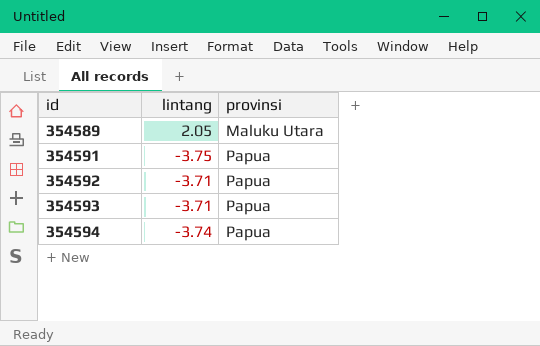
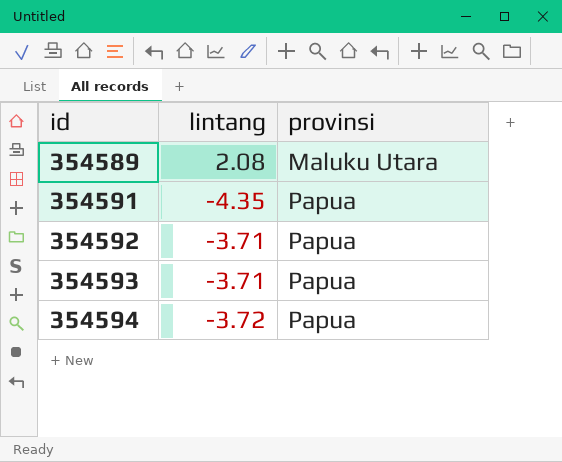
354589 | lintang: 2.05 -> 2.08
354591 | lintang: -3.75 -> -4.35
354594 | lintang: -3.74 -> -3.72

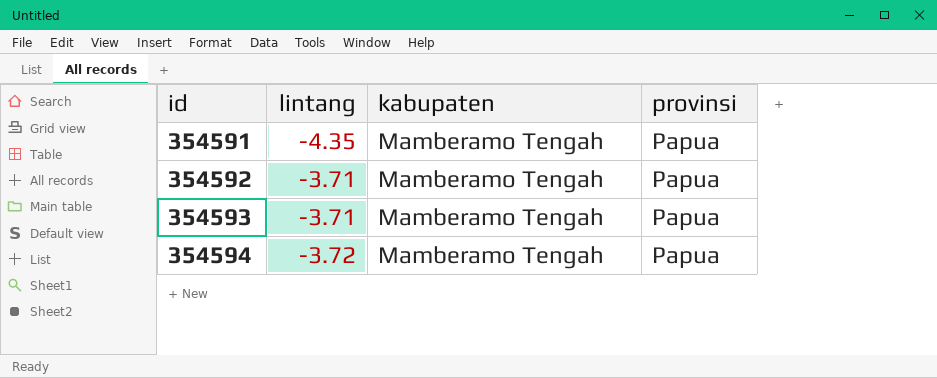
column kabupaten | position: none -> 3
row 354589: 2.08 | Maluku Utara -> none

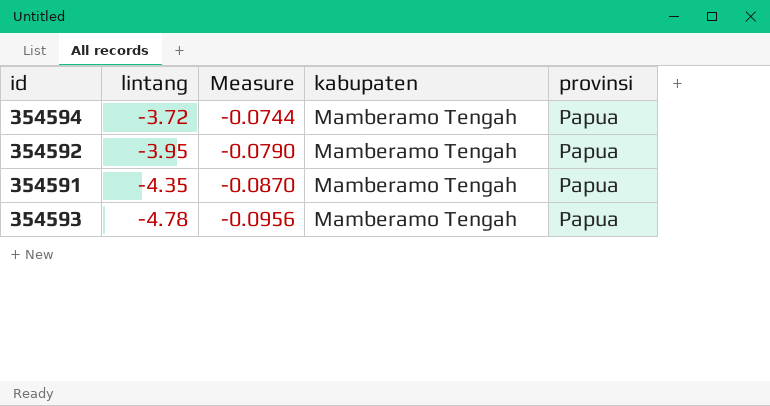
row order: id ascending -> lintang descending
column Measure | formula: none -> [lintang] * 0.02
354592 | lintang: -3.71 -> -3.95
354593 | lintang: -3.71 -> -4.78

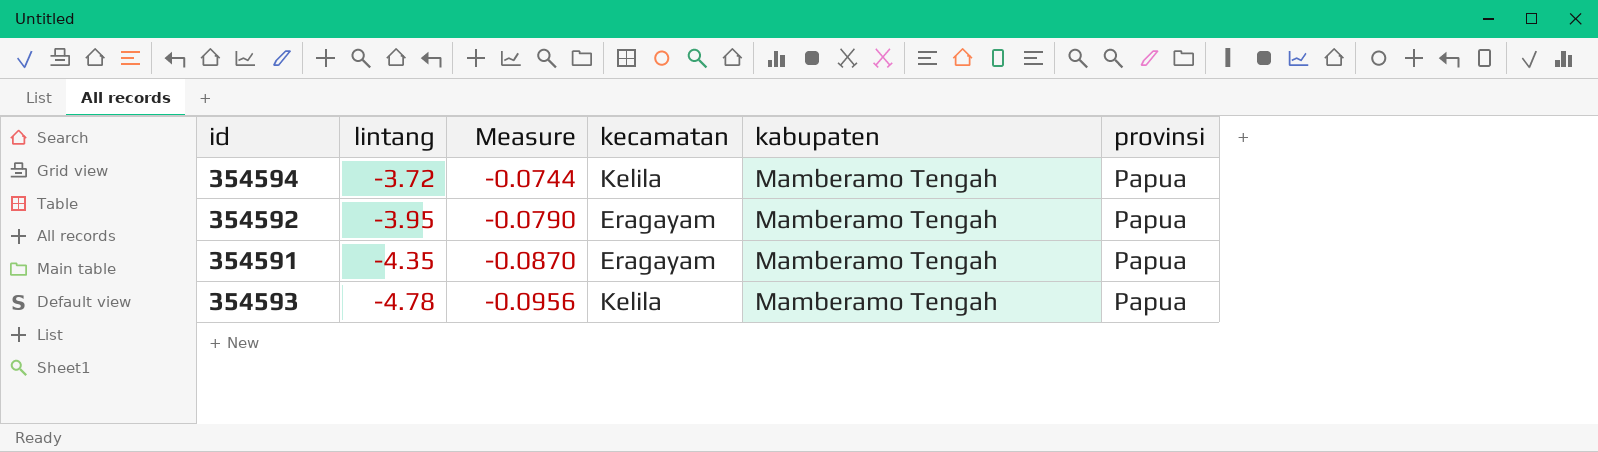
column kecamatan | position: none -> 4

